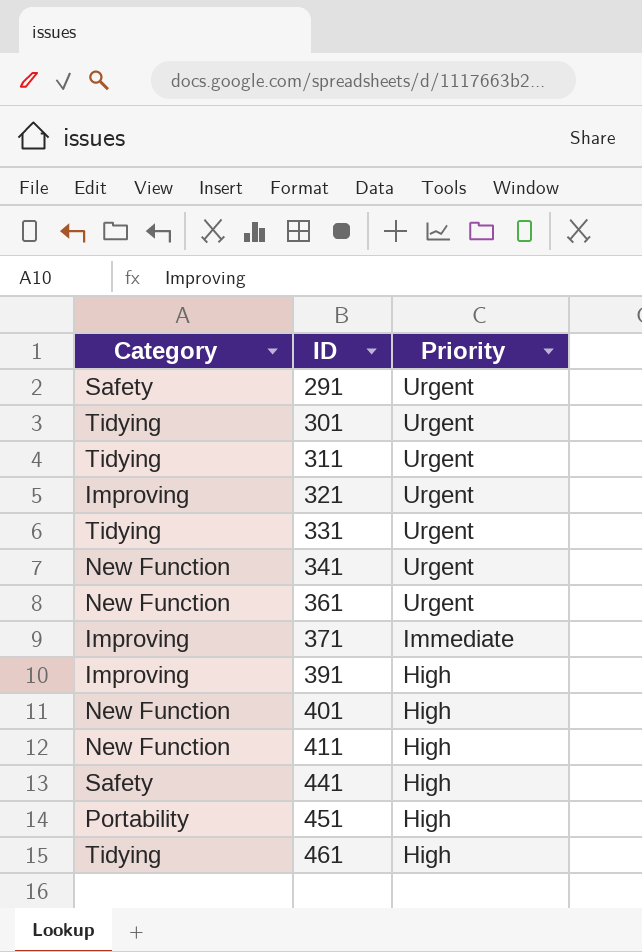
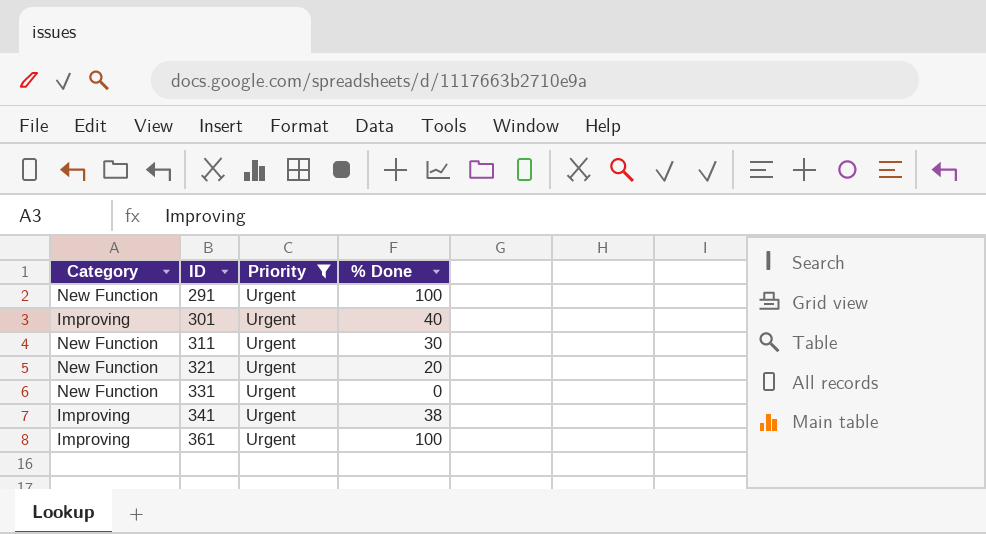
filter: none -> Priority = Urgent
column % Done | position: none -> 4
291 | Category: Safety -> New Function
301 | Category: Tidying -> Improving
311 | Category: Tidying -> New Function
321 | Category: Improving -> New Function
331 | Category: Tidying -> New Function
341 | Category: New Function -> Improving
361 | Category: New Function -> Improving

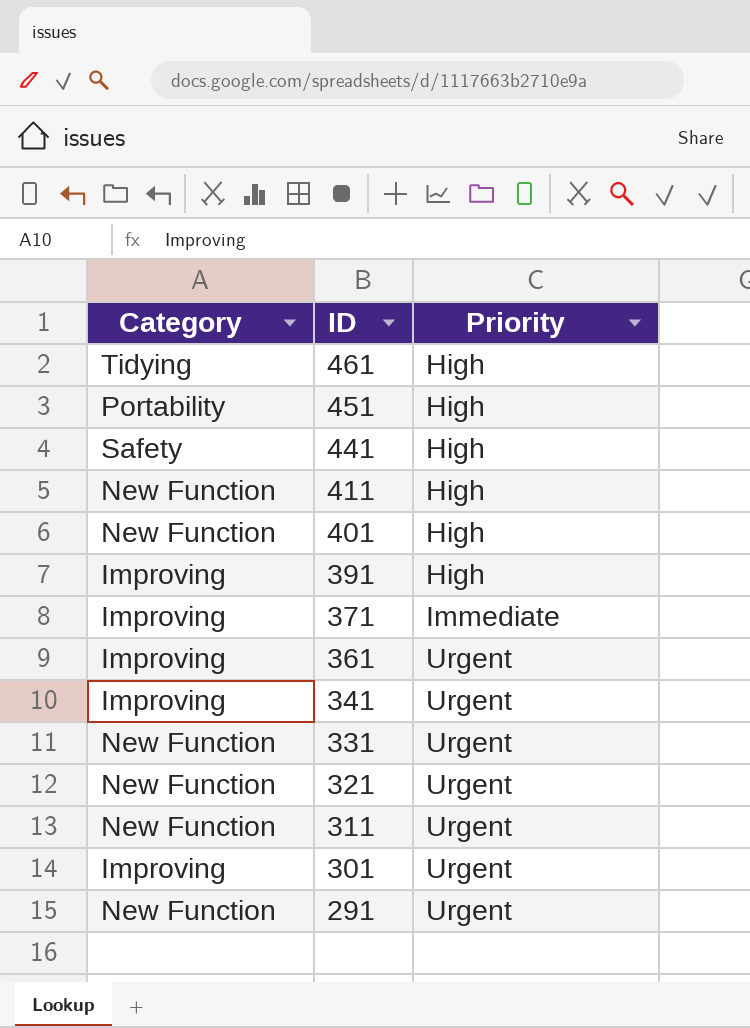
filter: Priority = Urgent -> none
row order: ID ascending -> ID descending
column % Done | position: 4 -> none

